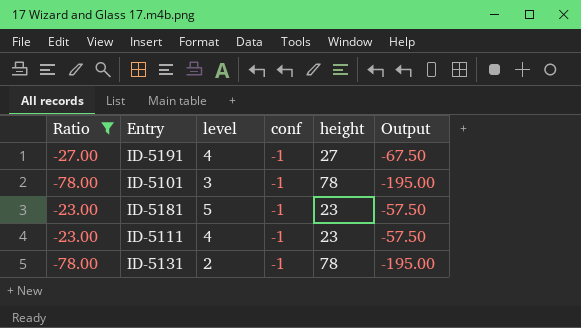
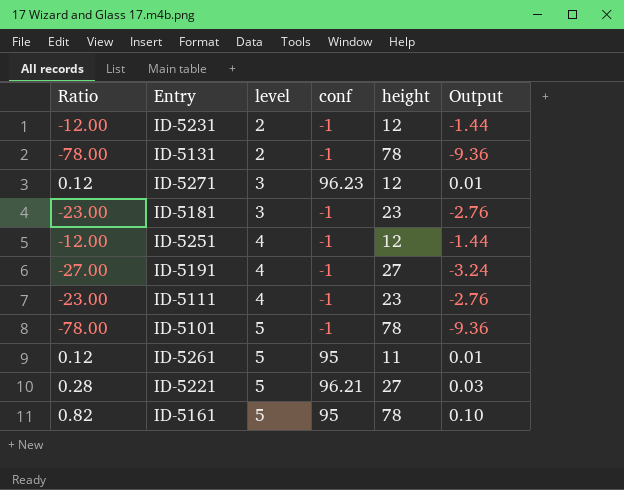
filter: Ratio <= -23.00 -> none
row order: none -> level ascending
column Output | formula: [Ratio] * 2.5 -> [Ratio] * 0.12
ID-5181 | level: 5 -> 3
ID-5101 | level: 3 -> 5

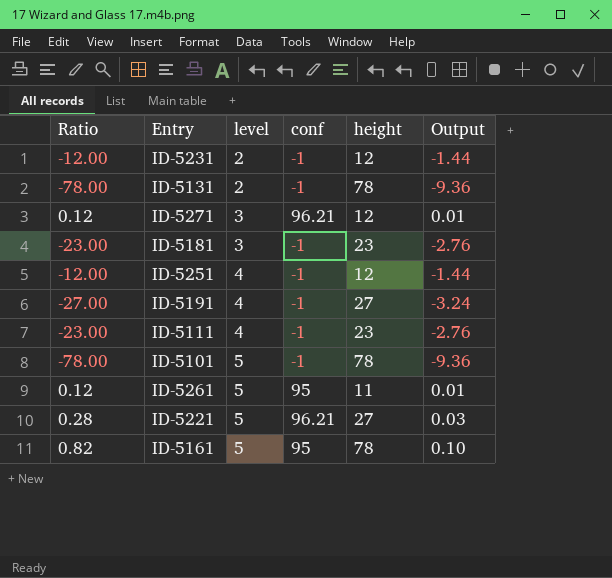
ID-5271 | conf: 96.23 -> 96.21

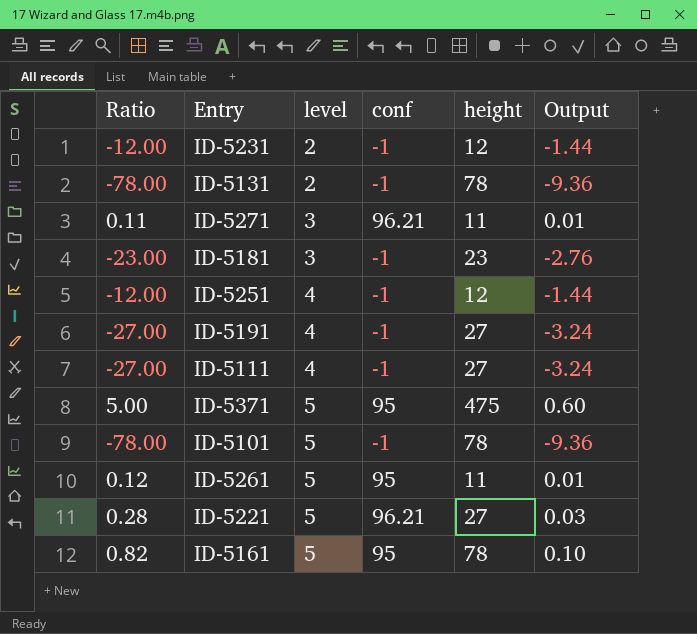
ID-5271 | Ratio: 0.12 -> 0.11
ID-5271 | height: 12 -> 11
ID-5111 | Ratio: -23.00 -> -27.00
ID-5111 | height: 23 -> 27
ID-5111 | Output: -2.76 -> -3.24
row ID-5371: none -> 5.00 | 5 | 95 | 475 | 0.60

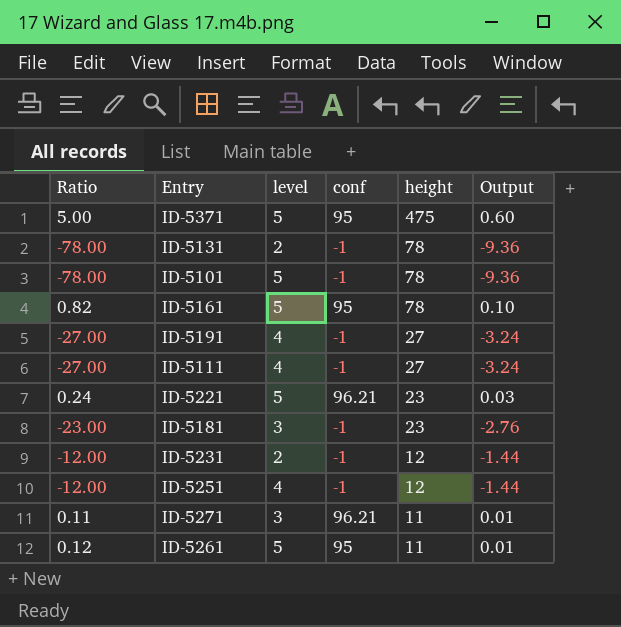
row order: level ascending -> height descending
ID-5221 | Ratio: 0.28 -> 0.24
ID-5221 | height: 27 -> 23

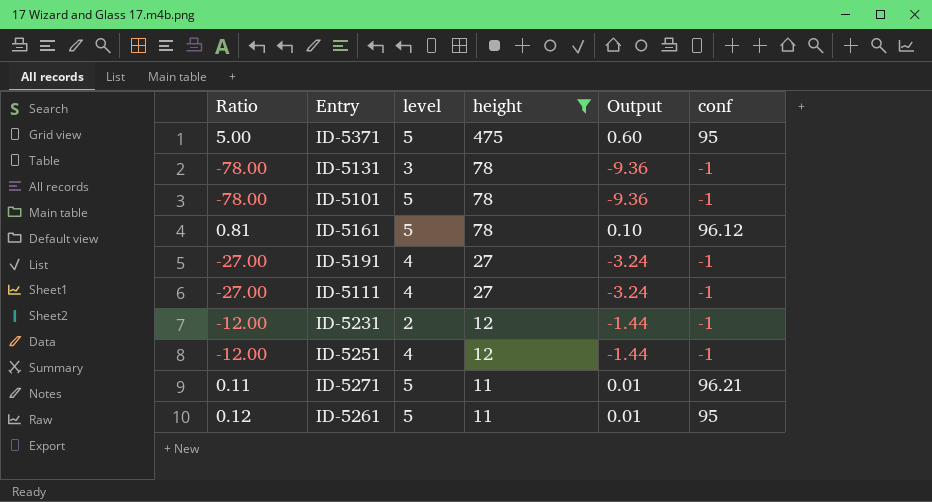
filter: none -> height != 23
column conf | position: 4 -> 6
ID-5131 | level: 2 -> 3
ID-5161 | Ratio: 0.82 -> 0.81
ID-5161 | conf: 95 -> 96.12
ID-5271 | level: 3 -> 5

